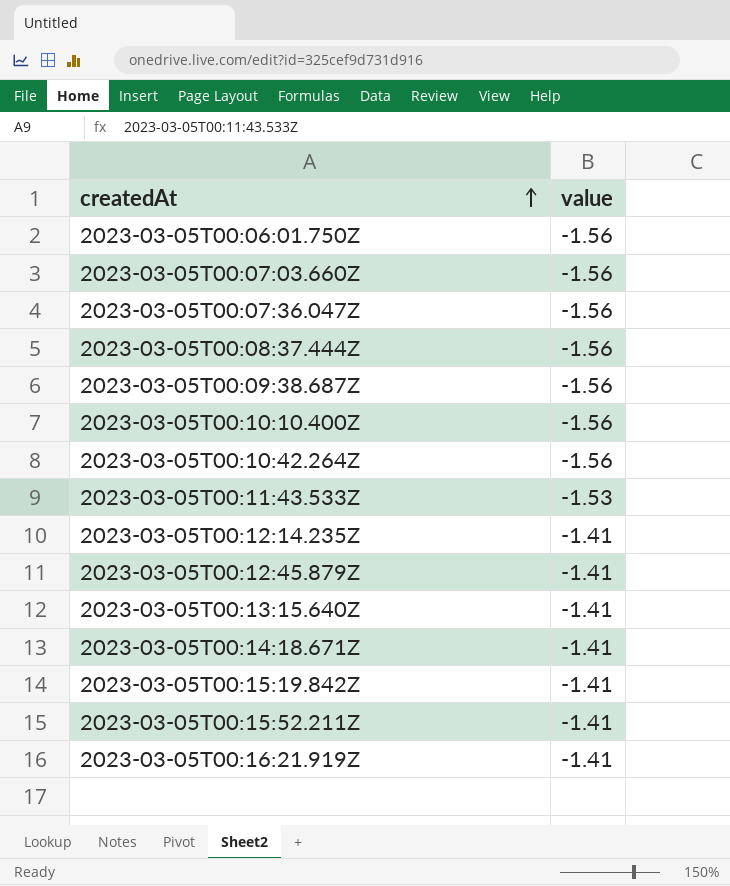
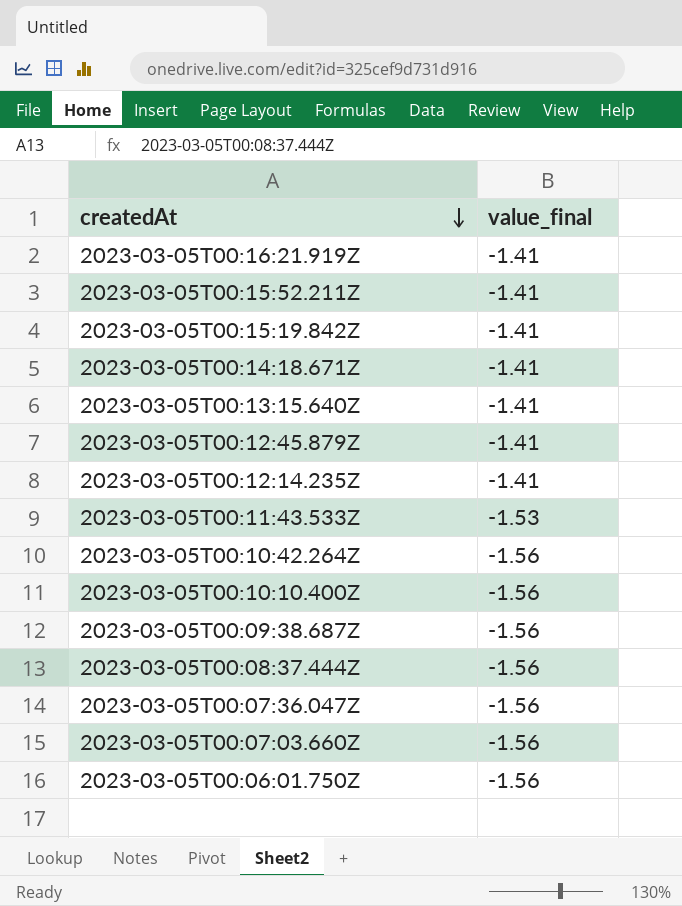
row order: createdAt ascending -> createdAt descending
column name: value -> value_final

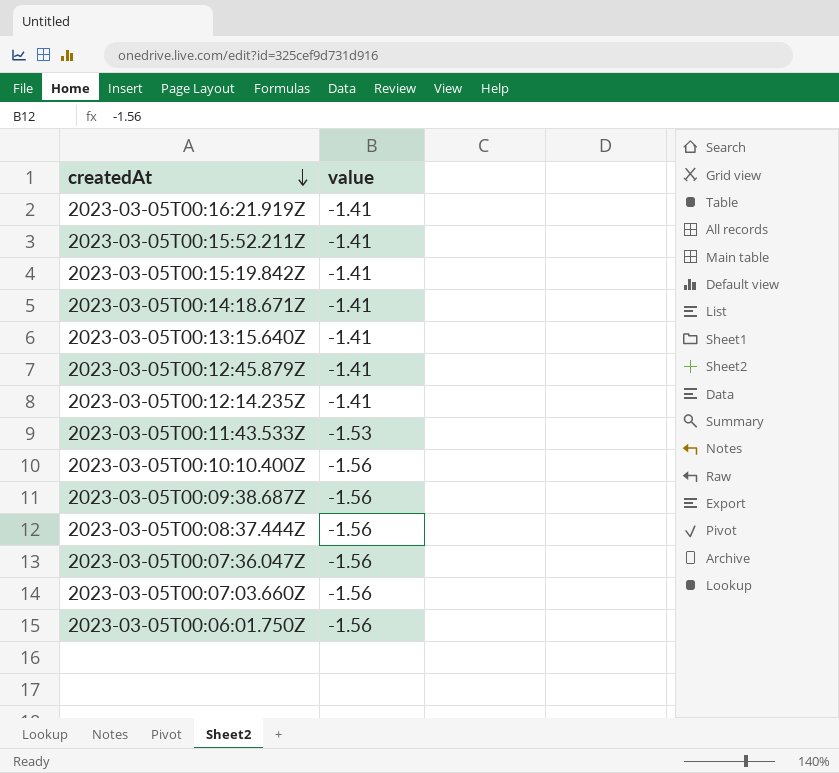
column name: value_final -> value
row 2023-03-05T00:10:42.264Z: -1.56 -> none

